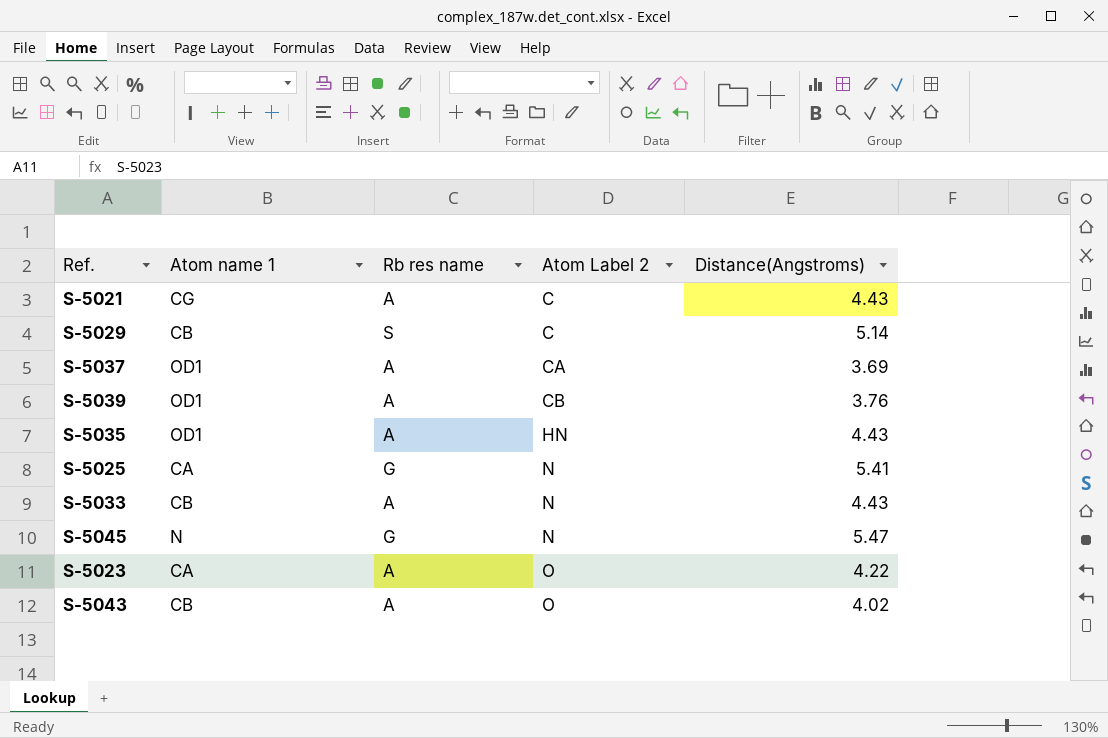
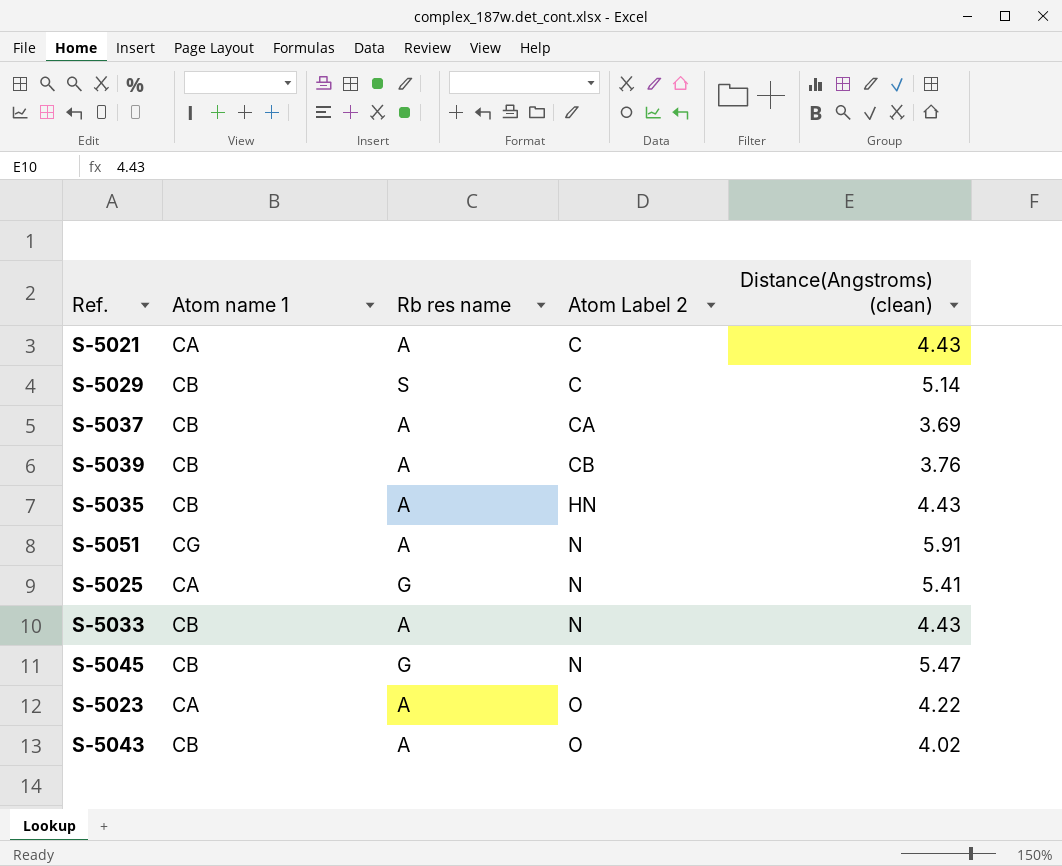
column name: Distance(Angstroms) -> Distance(Angstroms) (clean)
S-5021 | Atom name 1: CG -> CA
S-5037 | Atom name 1: OD1 -> CB
S-5039 | Atom name 1: OD1 -> CB
S-5035 | Atom name 1: OD1 -> CB
row S-5051: none -> CG | A | N | 5.91
S-5045 | Atom name 1: N -> CB

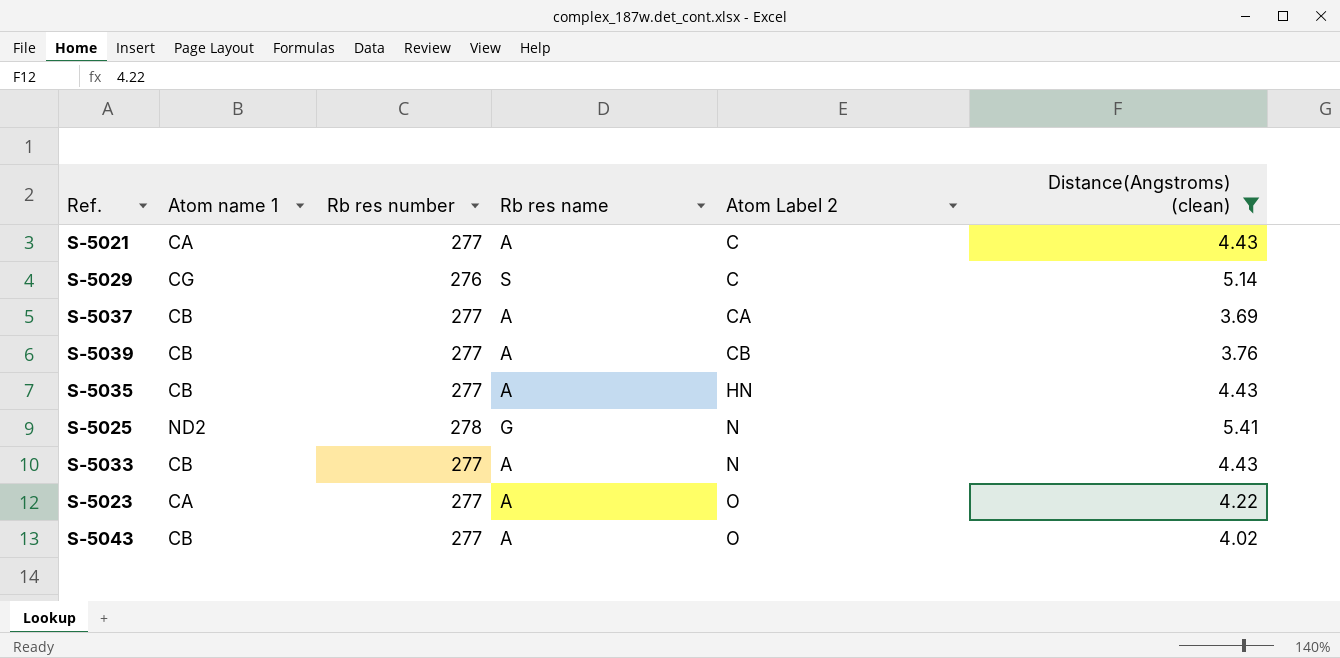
filter: none -> Distance(Angstroms) (clean) <= 5.41
column Rb res number | position: none -> 3
S-5029 | Atom name 1: CB -> CG
S-5025 | Atom name 1: CA -> ND2

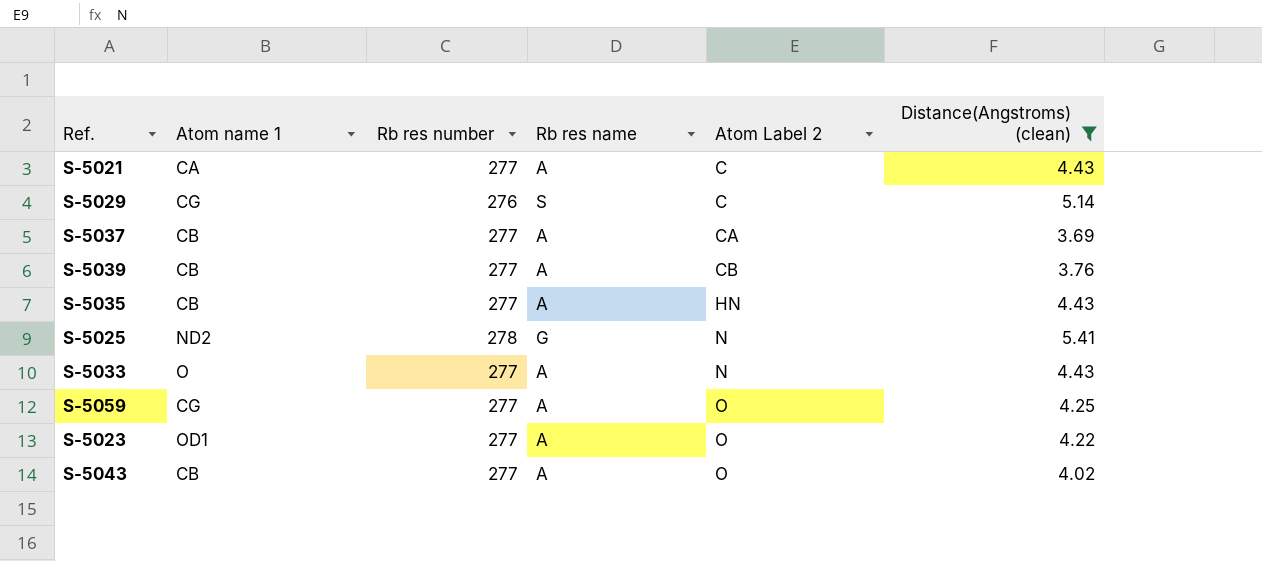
S-5033 | Atom name 1: CB -> O
row S-5059: none -> CG | 277 | A | O | 4.25
S-5023 | Atom name 1: CA -> OD1

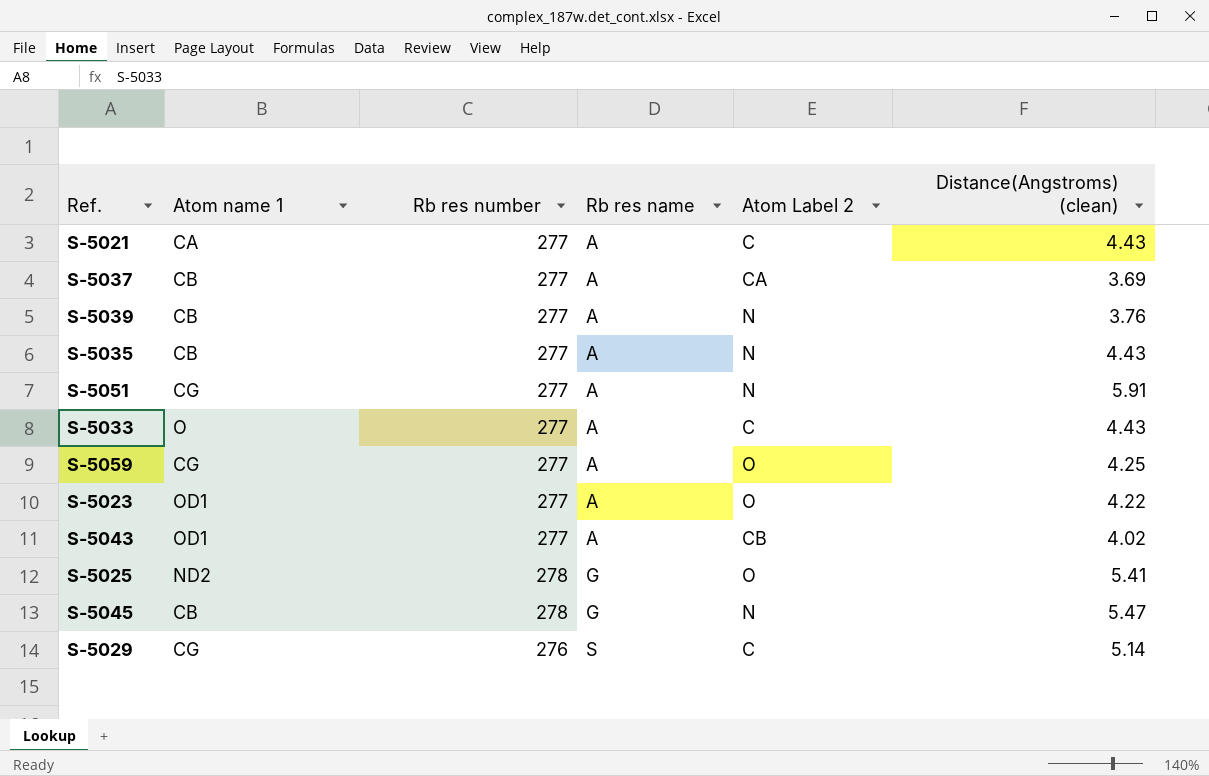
filter: Distance(Angstroms) (clean) <= 5.41 -> none
row order: Atom Label 2 ascending -> Rb res name ascending
S-5039 | Atom Label 2: CB -> N
S-5035 | Atom Label 2: HN -> N
S-5033 | Atom Label 2: N -> C
S-5043 | Atom name 1: CB -> OD1
S-5043 | Atom Label 2: O -> CB
S-5025 | Atom Label 2: N -> O

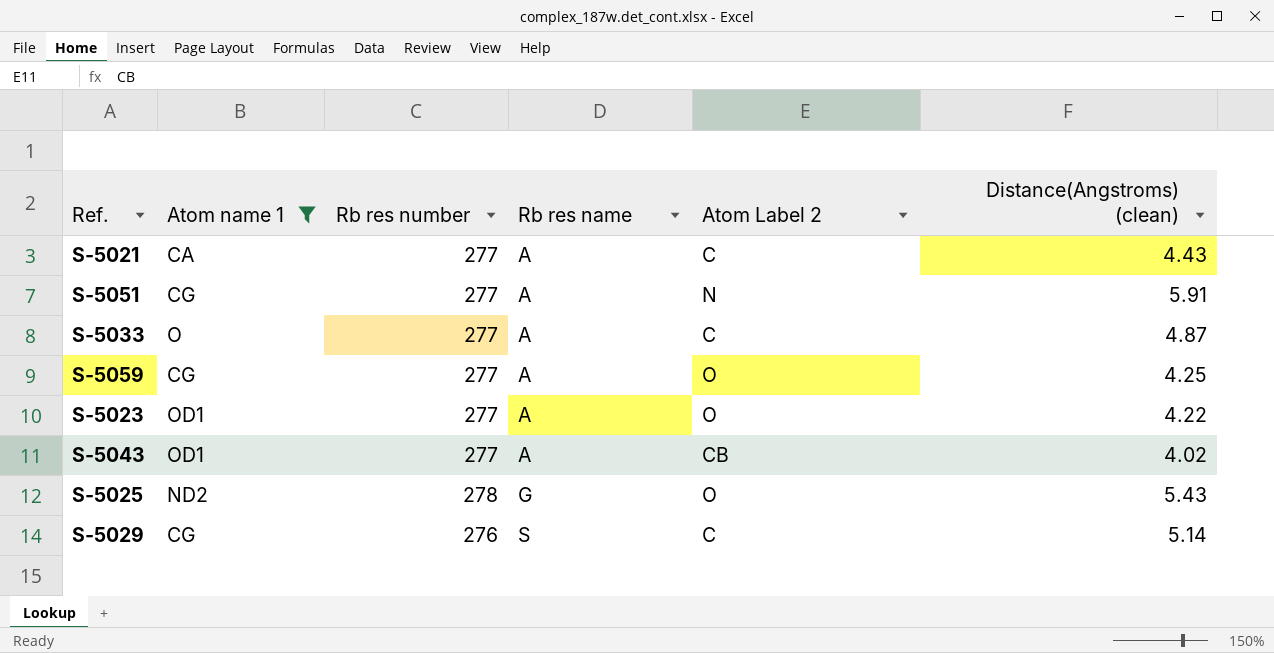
filter: none -> Atom name 1 != CB
S-5033 | Distance(Angstroms) (clean): 4.43 -> 4.87
S-5025 | Distance(Angstroms) (clean): 5.41 -> 5.43

